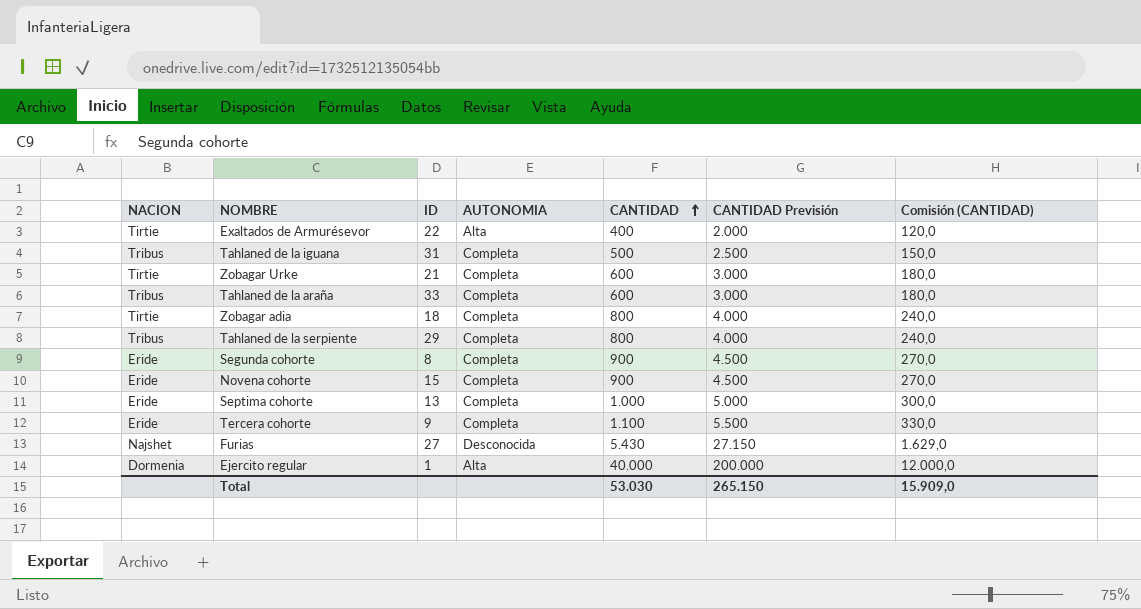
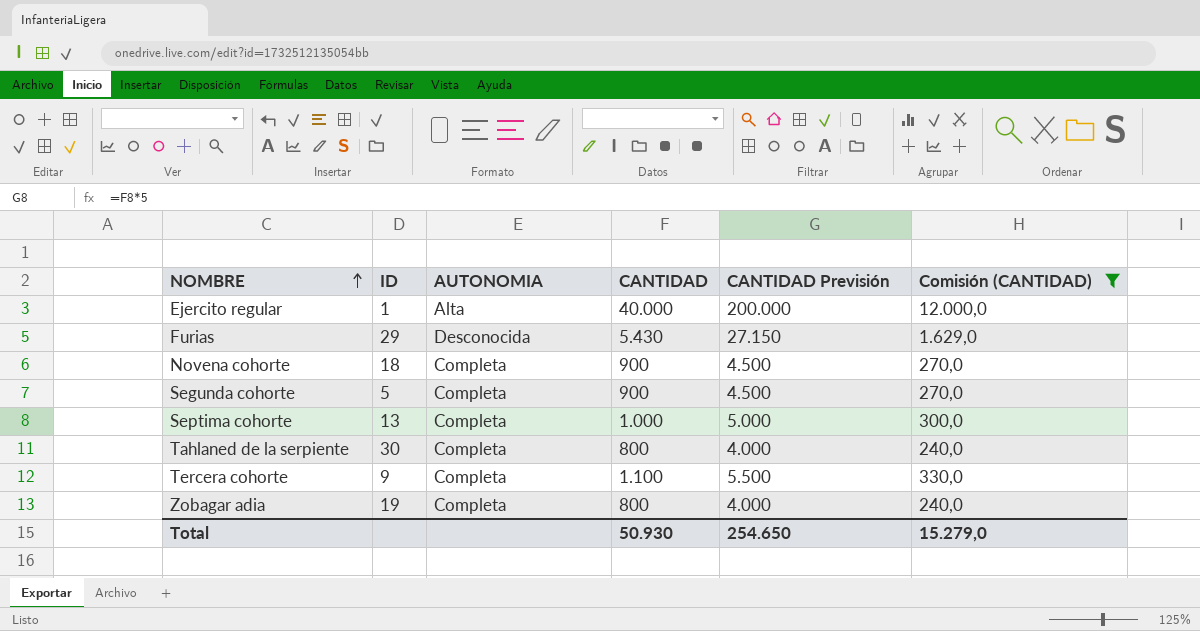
filter: none -> Comisión (CANTIDAD) >= 240,0
row order: CANTIDAD ascending -> NOMBRE ascending
column NACION | position: 1 -> none
Furias | ID: 27 -> 29
Novena cohorte | ID: 15 -> 18
Segunda cohorte | ID: 8 -> 5
Tahlaned de la serpiente | ID: 29 -> 30
Zobagar adia | ID: 18 -> 19
Total | CANTIDAD: 53.030 -> 50.930
Total | CANTIDAD Previsión: 265.150 -> 254.650
Total | Comisión (CANTIDAD): 15.909,0 -> 15.279,0

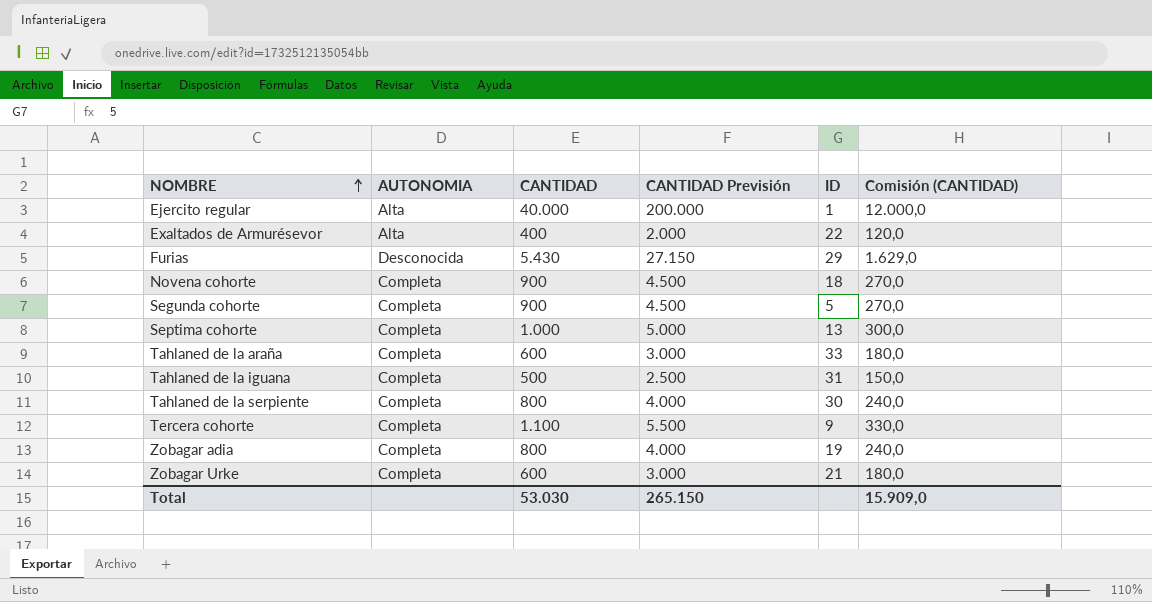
filter: Comisión (CANTIDAD) >= 240,0 -> none
column ID | position: 2 -> 5
Total | CANTIDAD: 50.930 -> 53.030
Total | CANTIDAD Previsión: 254.650 -> 265.150
Total | Comisión (CANTIDAD): 15.279,0 -> 15.909,0

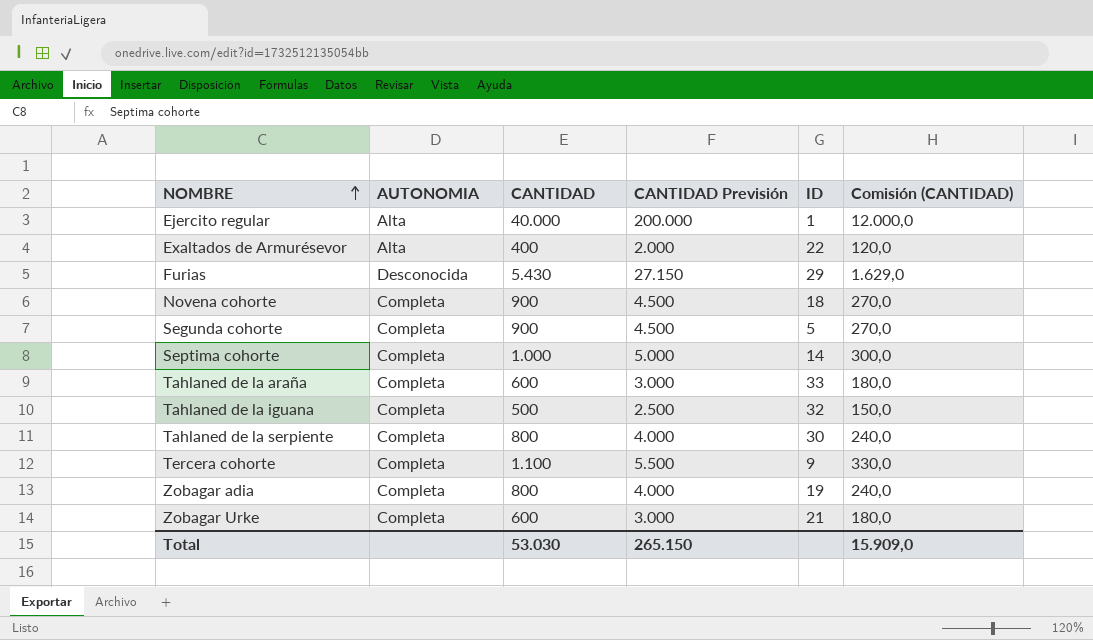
Septima cohorte | ID: 13 -> 14
Tahlaned de la iguana | ID: 31 -> 32

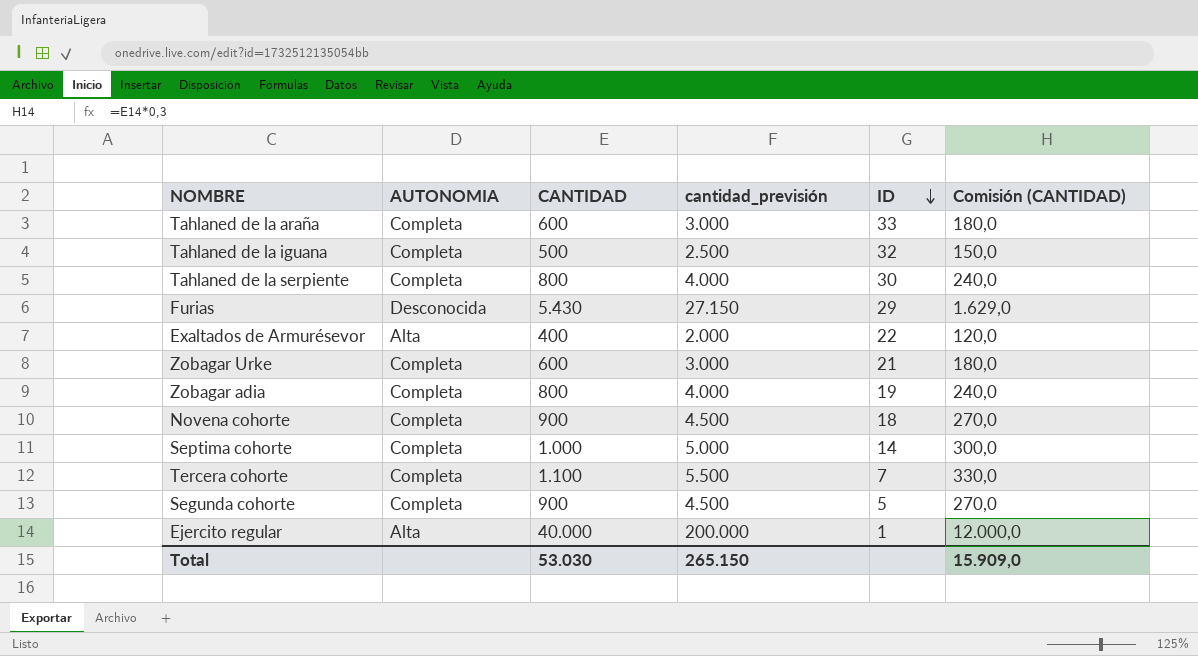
row order: NOMBRE ascending -> ID descending
column name: CANTIDAD Previsión -> cantidad_previsión
Tercera cohorte | ID: 9 -> 7

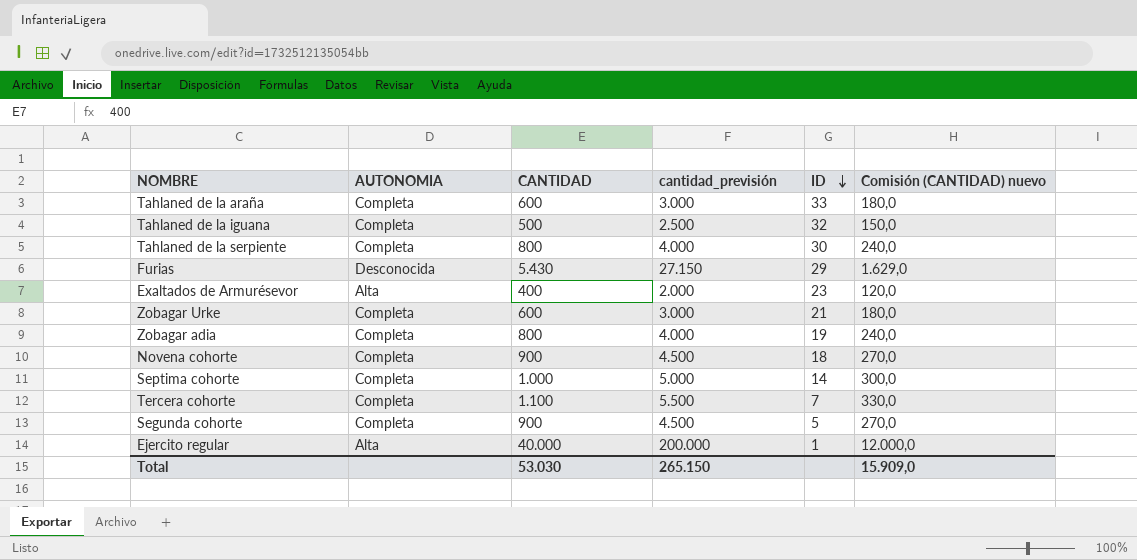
column name: Comisión (CANTIDAD) -> Comisión (CANTIDAD) nuevo
Exaltados de Armurésevor | ID: 22 -> 23

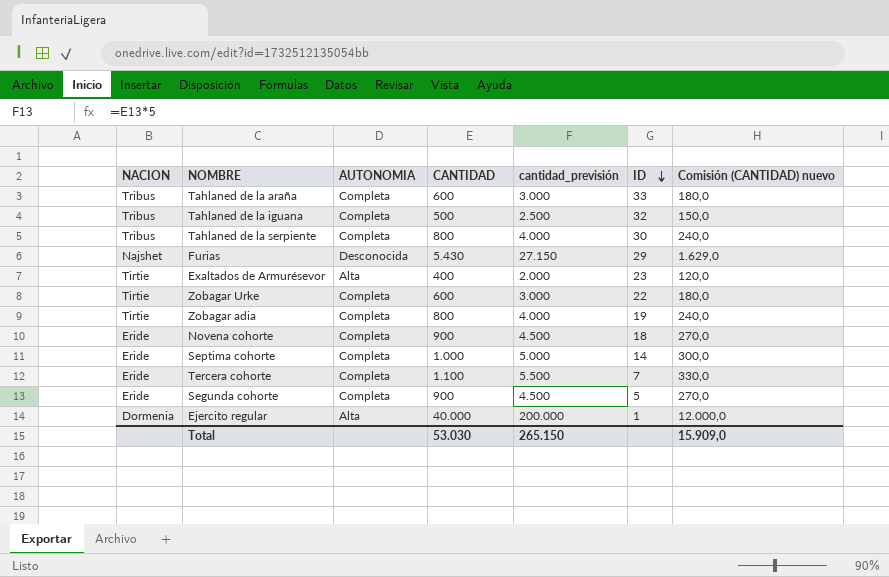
column NACION | position: none -> 1
Zobagar Urke | ID: 21 -> 22

